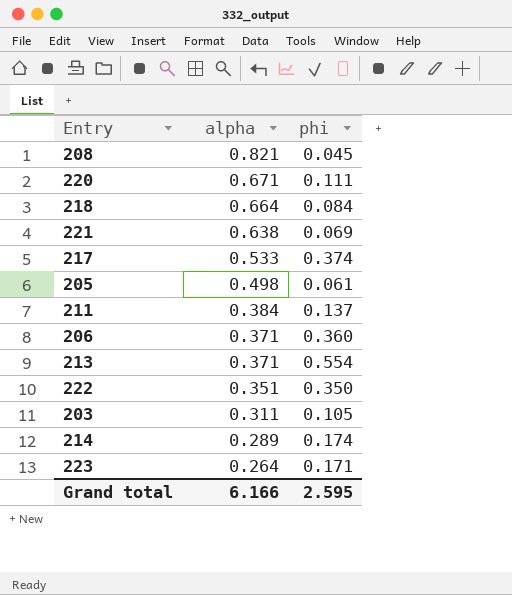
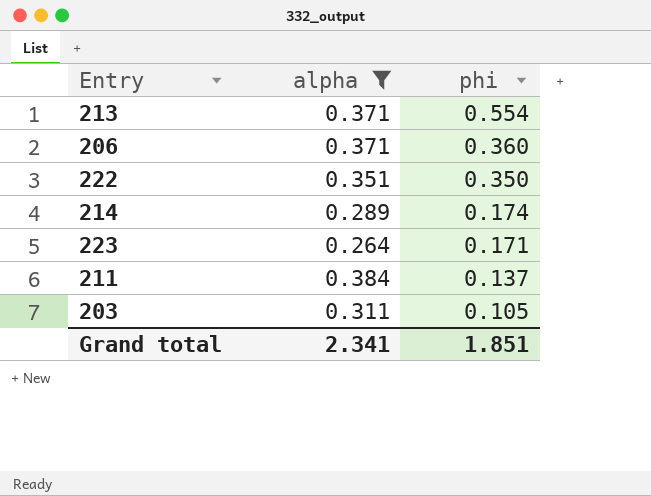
filter: none -> alpha <= 0.384
row order: alpha descending -> phi descending
Grand total | alpha: 6.166 -> 2.341
Grand total | phi: 2.595 -> 1.851

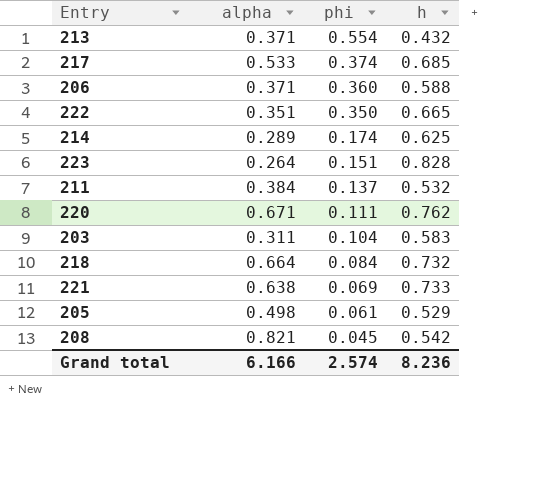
filter: alpha <= 0.384 -> none
column h | position: none -> 4
223 | phi: 0.171 -> 0.151
203 | phi: 0.105 -> 0.104
Grand total | alpha: 2.341 -> 6.166
Grand total | phi: 1.851 -> 2.574

